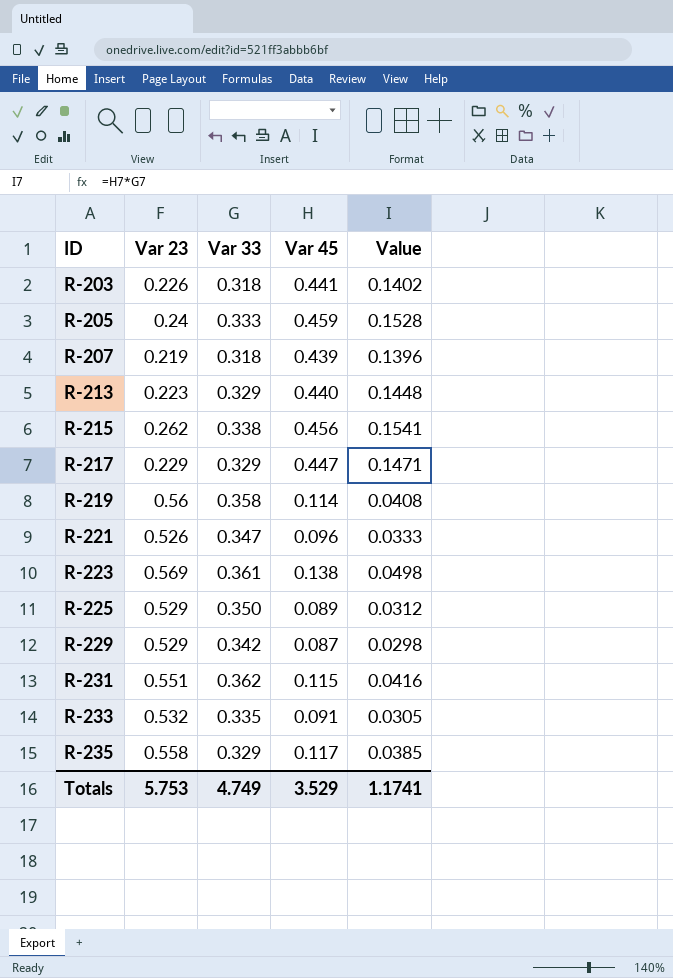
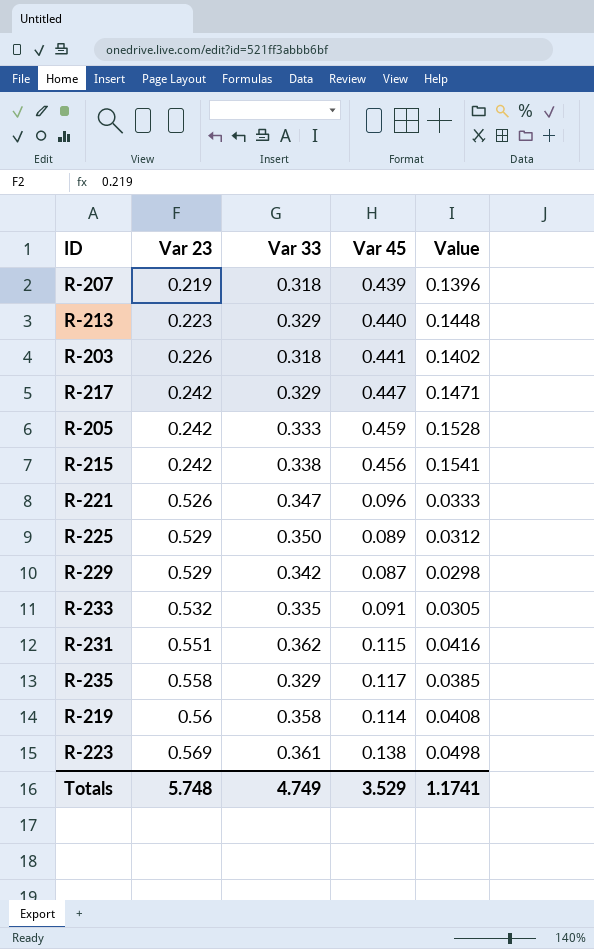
row order: ID ascending -> Var 23 ascending
R-217 | Var 23: 0.229 -> 0.242
R-205 | Var 23: 0.24 -> 0.242
R-215 | Var 23: 0.262 -> 0.242
Totals | Var 23: 5.753 -> 5.748

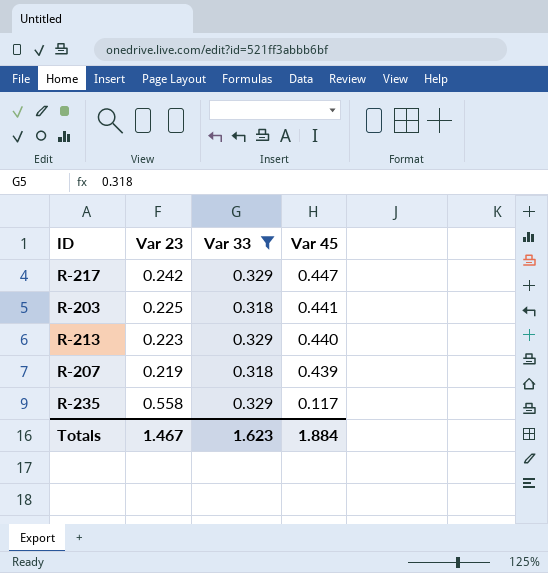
filter: none -> Var 33 <= 0.329
row order: Var 23 ascending -> Var 45 descending
column Value | formula: [Var 33] * [Var 45] -> none
R-203 | Var 23: 0.226 -> 0.225
Totals | Var 23: 5.748 -> 1.467
Totals | Var 33: 4.749 -> 1.623
Totals | Var 45: 3.529 -> 1.884

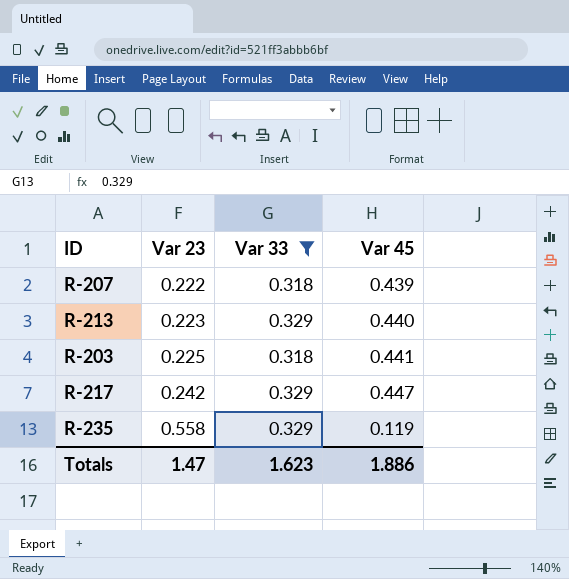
row order: Var 45 descending -> Var 23 ascending
R-207 | Var 23: 0.219 -> 0.222
R-235 | Var 45: 0.117 -> 0.119
Totals | Var 23: 1.467 -> 1.47
Totals | Var 45: 1.884 -> 1.886

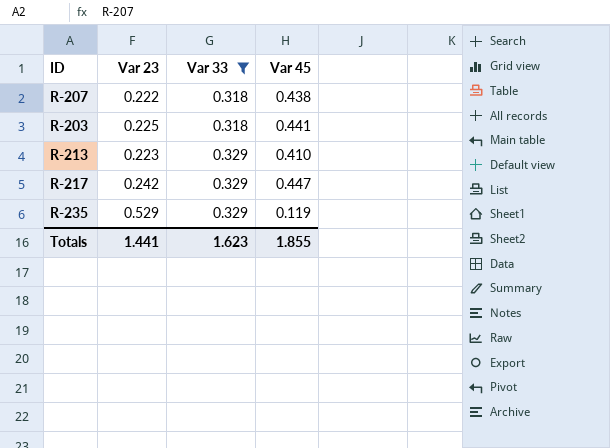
row order: Var 23 ascending -> Var 33 ascending
R-207 | Var 45: 0.439 -> 0.438
R-213 | Var 45: 0.440 -> 0.410
R-235 | Var 23: 0.558 -> 0.529
Totals | Var 23: 1.47 -> 1.441
Totals | Var 45: 1.886 -> 1.855

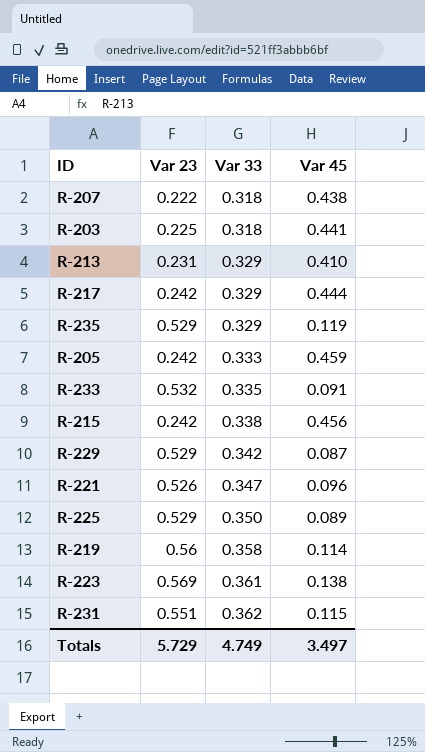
filter: Var 33 <= 0.329 -> none
R-213 | Var 23: 0.223 -> 0.231
R-217 | Var 45: 0.447 -> 0.444
Totals | Var 23: 1.441 -> 5.729
Totals | Var 33: 1.623 -> 4.749
Totals | Var 45: 1.855 -> 3.497

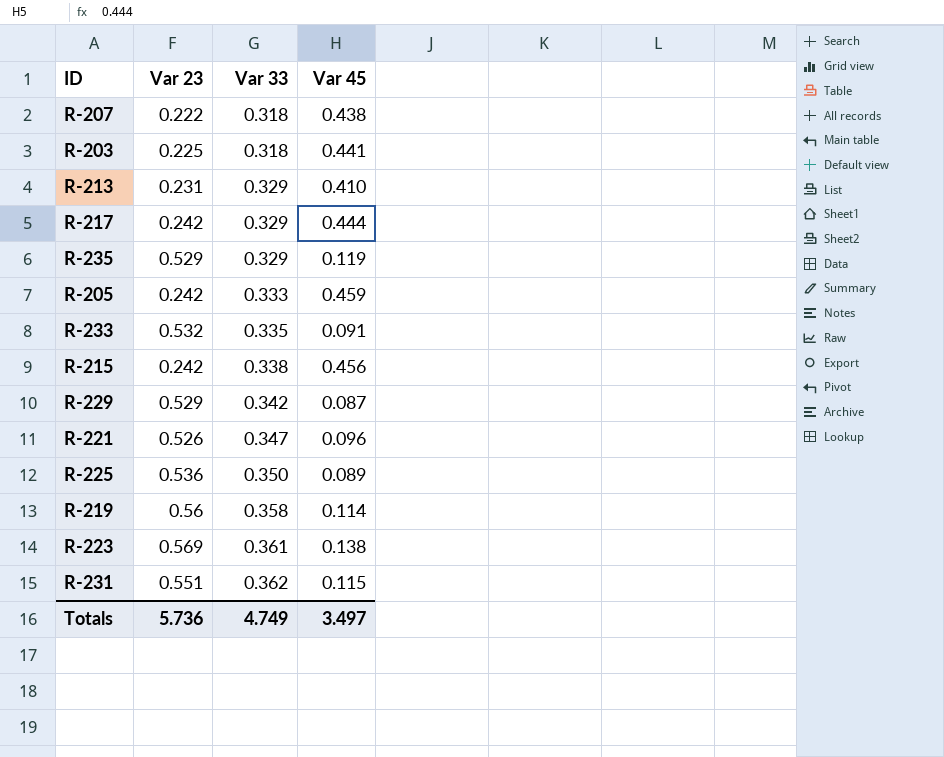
R-225 | Var 23: 0.529 -> 0.536
Totals | Var 23: 5.729 -> 5.736

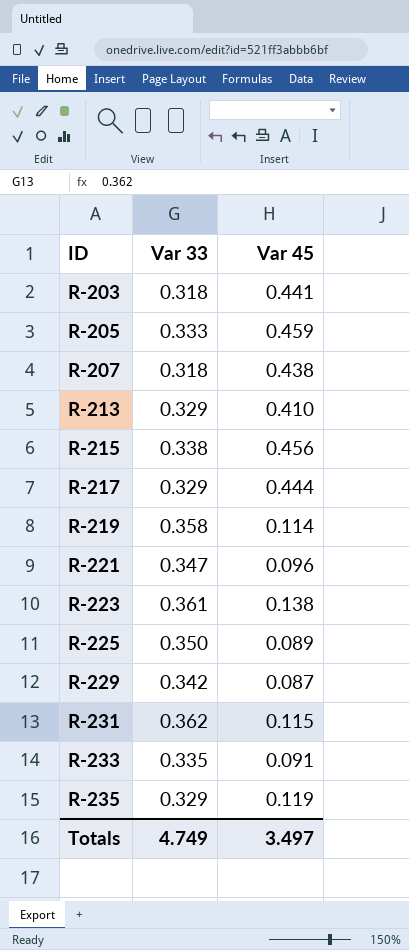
row order: Var 33 ascending -> ID ascending
column Var 23 | position: 2 -> none

